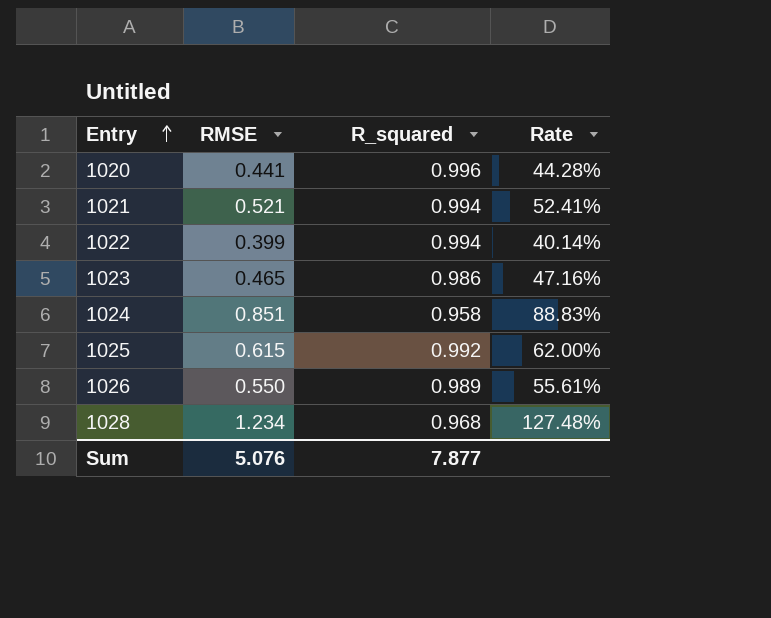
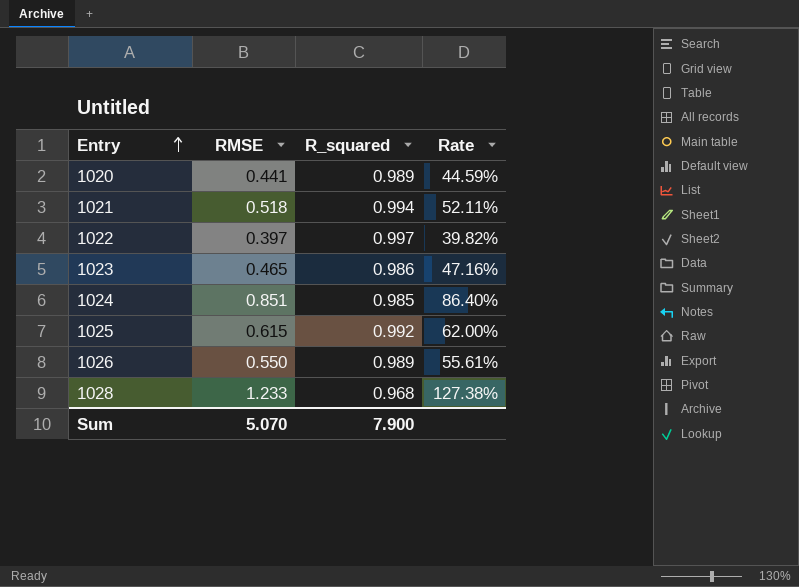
1020 | R_squared: 0.996 -> 0.989
1020 | Rate: 44.28% -> 44.59%
1021 | RMSE: 0.521 -> 0.518
1021 | Rate: 52.41% -> 52.11%
1022 | RMSE: 0.399 -> 0.397
1022 | R_squared: 0.994 -> 0.997
1022 | Rate: 40.14% -> 39.82%
1024 | R_squared: 0.958 -> 0.985
1024 | Rate: 88.83% -> 86.40%
1028 | RMSE: 1.234 -> 1.233
1028 | Rate: 127.48% -> 127.38%
Sum | RMSE: 5.076 -> 5.070
Sum | R_squared: 7.877 -> 7.900

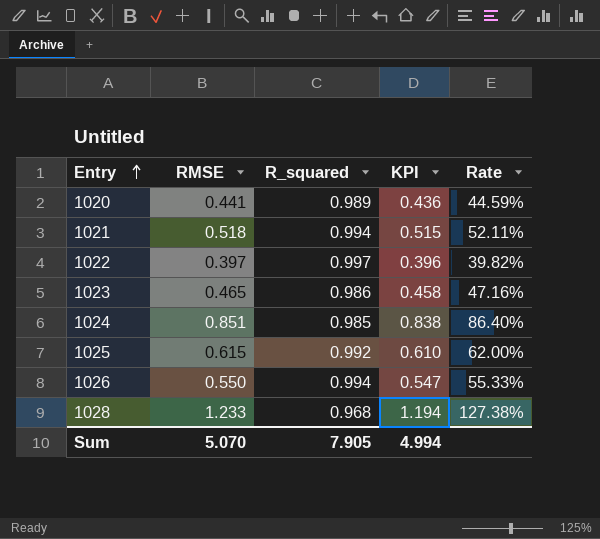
column KPI | formula: none -> [RMSE] * [R_squared]
1026 | R_squared: 0.989 -> 0.994
1026 | Rate: 55.61% -> 55.33%
Sum | R_squared: 7.900 -> 7.905

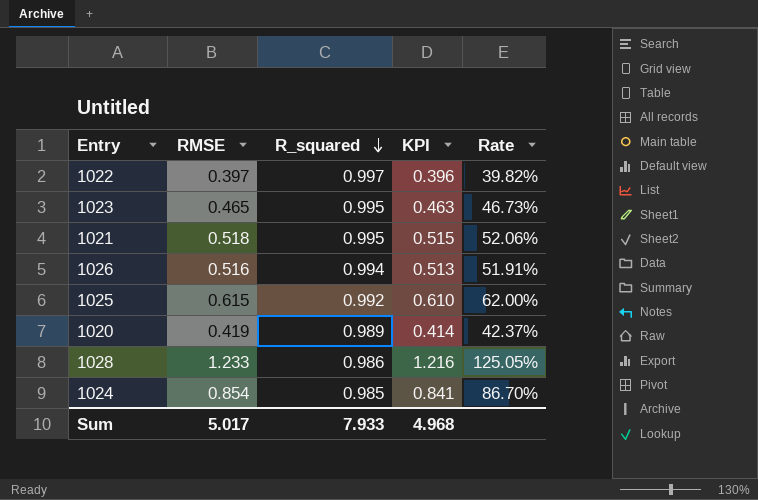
row order: Entry ascending -> R_squared descending
1023 | R_squared: 0.986 -> 0.995
1023 | KPI: 0.458 -> 0.463
1023 | Rate: 47.16% -> 46.73%
1021 | R_squared: 0.994 -> 0.995
1021 | Rate: 52.11% -> 52.06%
1026 | RMSE: 0.550 -> 0.516
1026 | KPI: 0.547 -> 0.513
1026 | Rate: 55.33% -> 51.91%
1020 | RMSE: 0.441 -> 0.419
1020 | KPI: 0.436 -> 0.414
1020 | Rate: 44.59% -> 42.37%
1028 | R_squared: 0.968 -> 0.986
1028 | KPI: 1.194 -> 1.216
1028 | Rate: 127.38% -> 125.05%
1024 | RMSE: 0.851 -> 0.854
1024 | KPI: 0.838 -> 0.841
1024 | Rate: 86.40% -> 86.70%
Sum | RMSE: 5.070 -> 5.017
Sum | R_squared: 7.905 -> 7.933
Sum | KPI: 4.994 -> 4.968

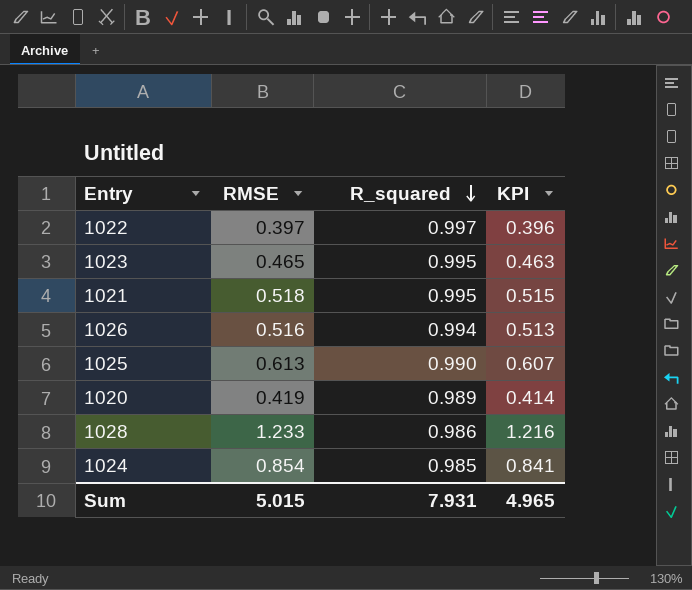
column Rate | formula: [RMSE] / [R_squared] -> none
1025 | RMSE: 0.615 -> 0.613
1025 | R_squared: 0.992 -> 0.990
1025 | KPI: 0.610 -> 0.607
Sum | RMSE: 5.017 -> 5.015
Sum | R_squared: 7.933 -> 7.931
Sum | KPI: 4.968 -> 4.965

